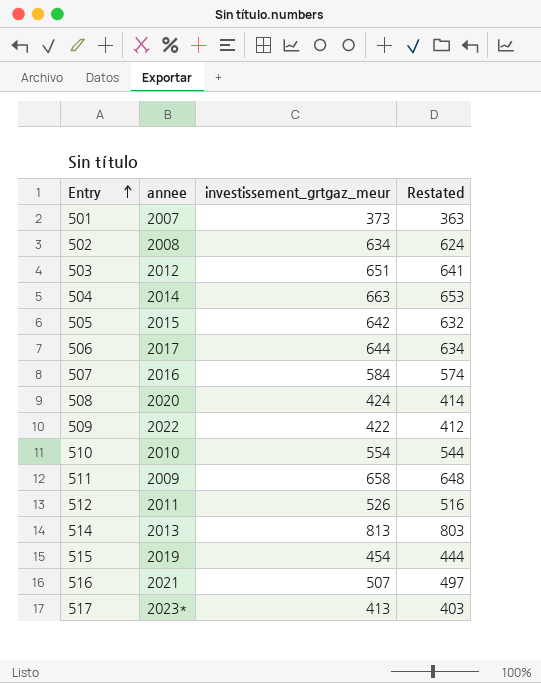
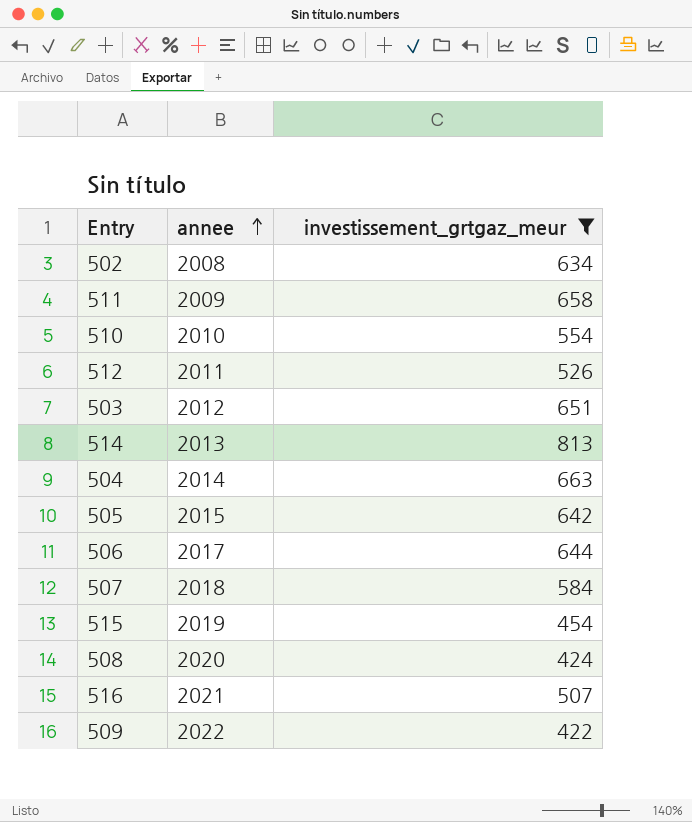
filter: none -> investissement_grtgaz_meur >= 422
row order: Entry ascending -> annee ascending
column Restated | formula: [investissement_grtgaz_meur] - 10 -> none
507 | annee: 2016 -> 2018

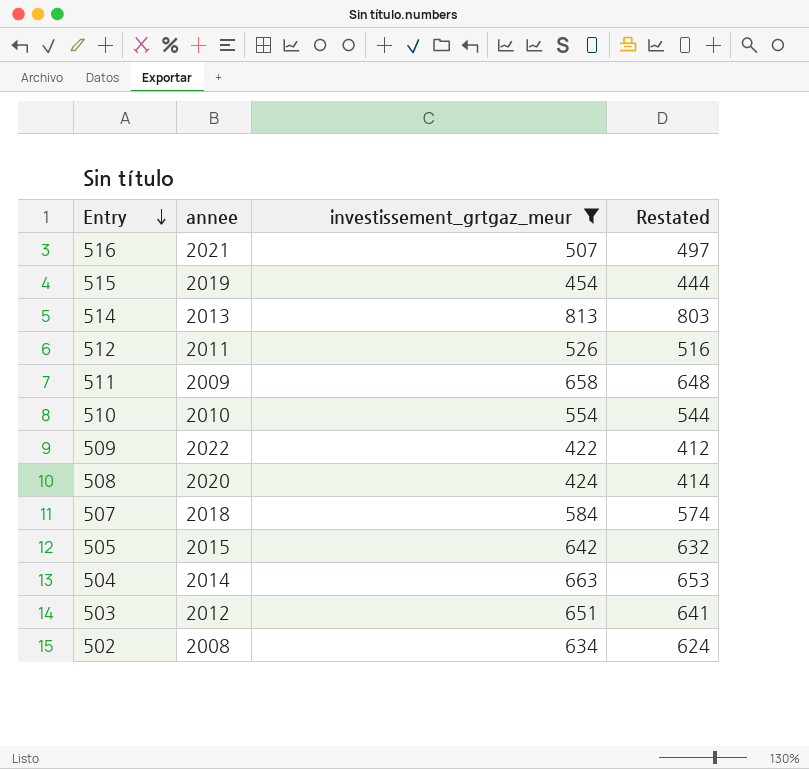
row order: annee ascending -> Entry descending
column Restated | formula: none -> [investissement_grtgaz_meur] - 10
row 506: 2017 | 644 -> none

